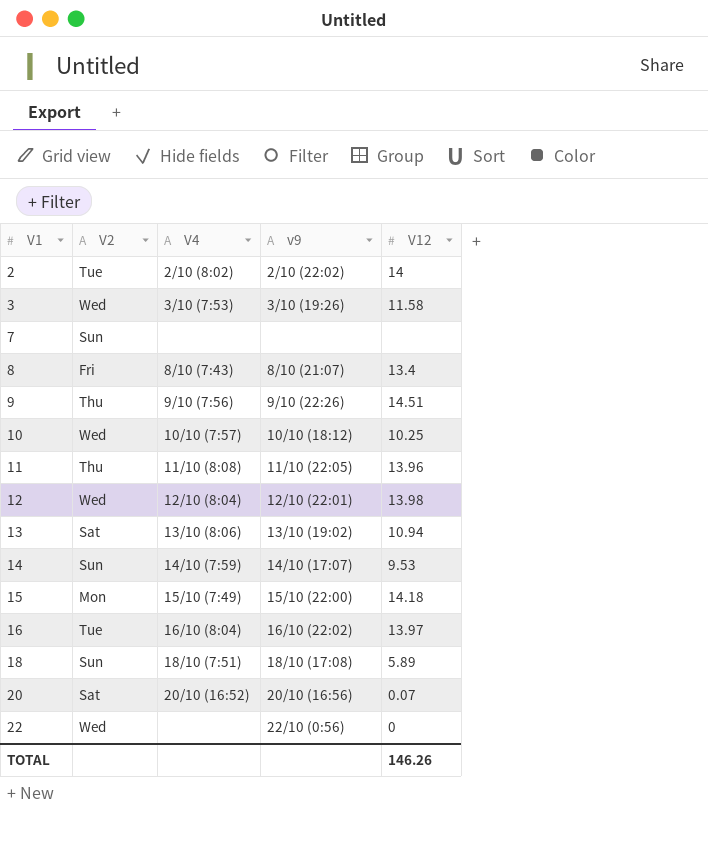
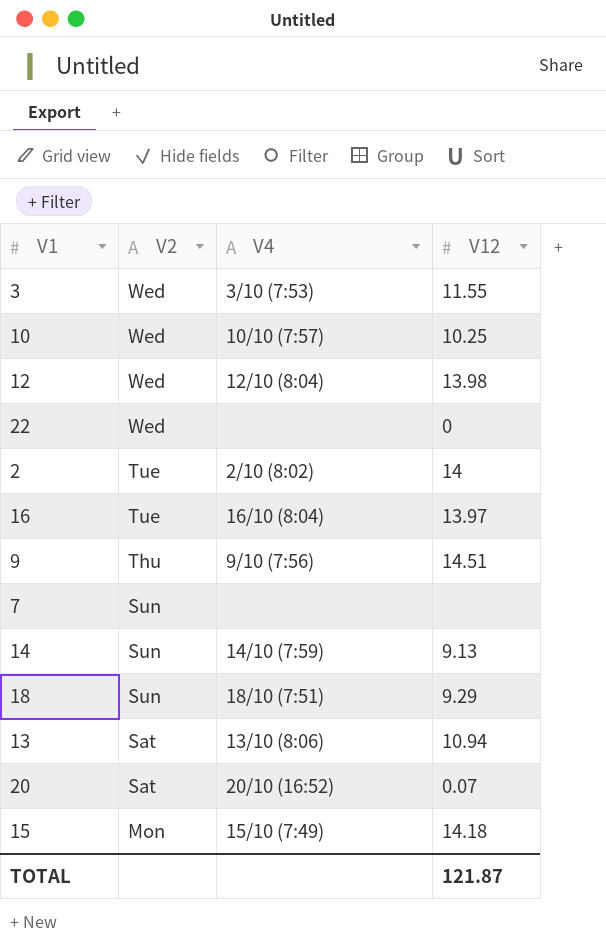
row order: V1 ascending -> V2 descending
column v9 | position: 4 -> none
row 8: Fri | 8/10 (7:43) | 8/10 (21:07) | 13.4 -> none
row 11: Thu | 11/10 (8:08) | 11/10 (22:05) | 13.96 -> none
3 | V12: 11.58 -> 11.55
14 | V12: 9.53 -> 9.13
18 | V12: 5.89 -> 9.29
TOTAL | V12: 146.26 -> 121.87

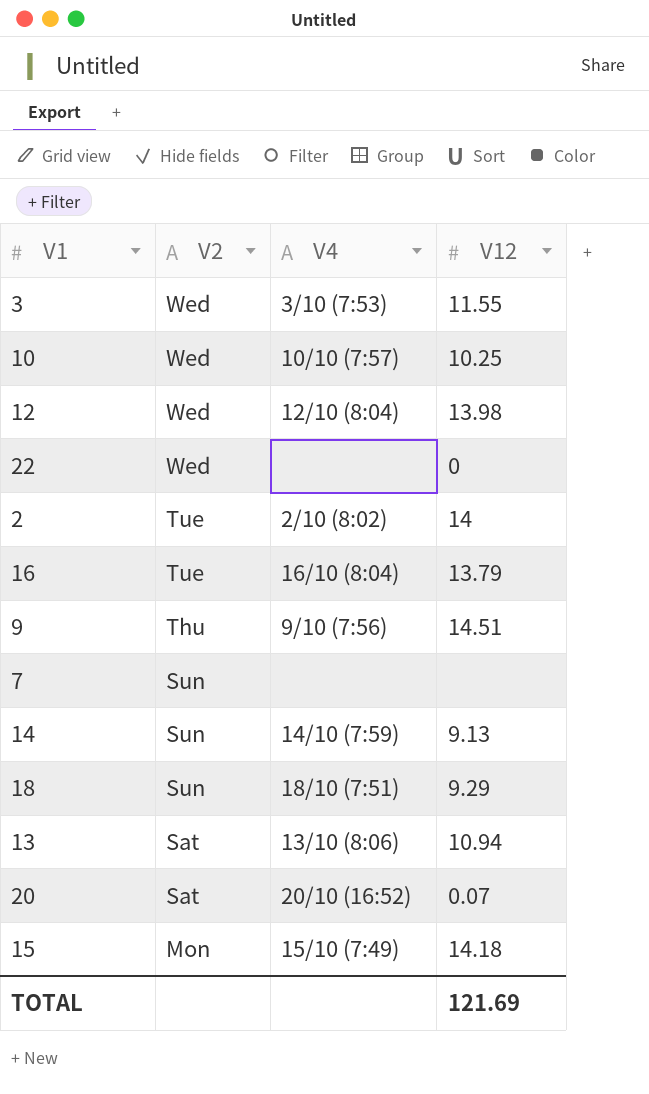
16 | V12: 13.97 -> 13.79
TOTAL | V12: 121.87 -> 121.69

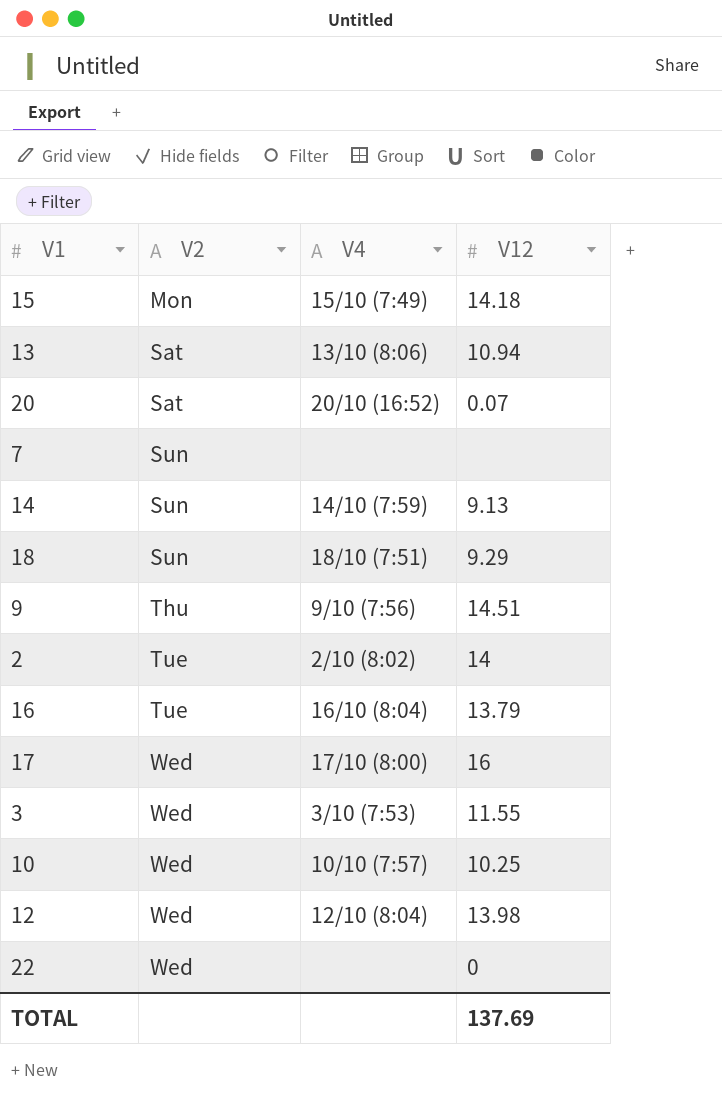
row order: V2 descending -> V2 ascending
row 17: none -> Wed | 17/10 (8:00) | 16
TOTAL | V12: 121.69 -> 137.69

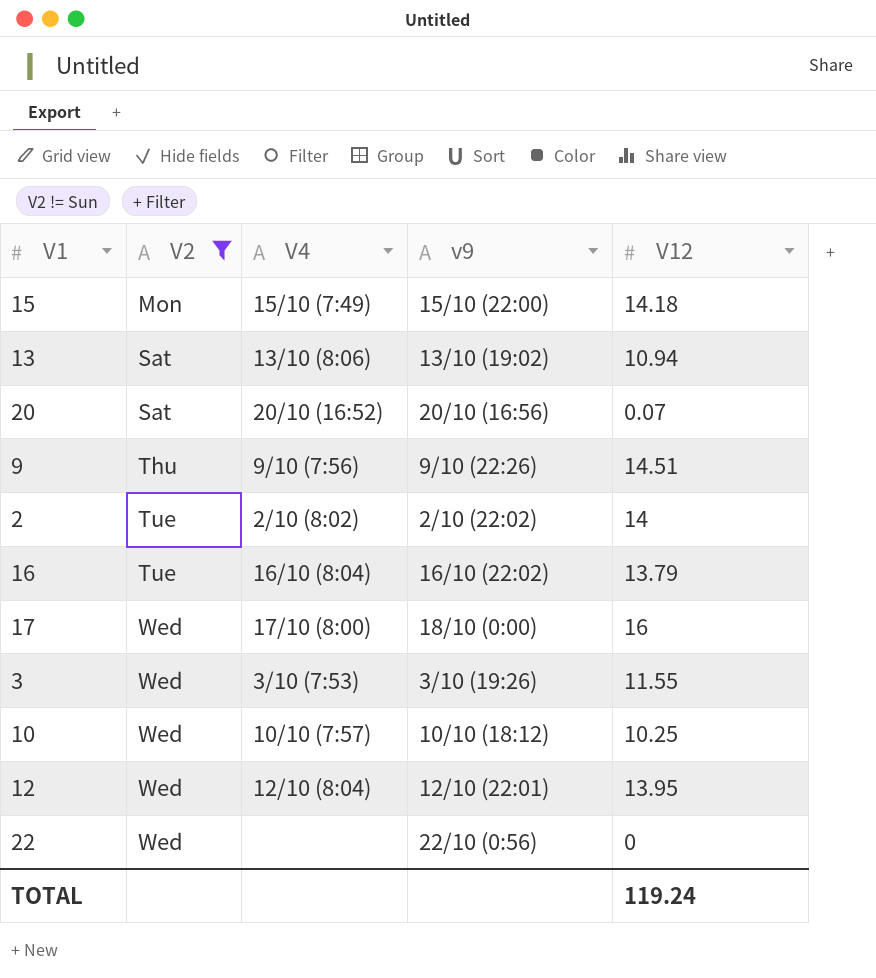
filter: none -> V2 != Sun
column v9 | position: none -> 4
12 | V12: 13.98 -> 13.95
TOTAL | V12: 137.69 -> 119.24

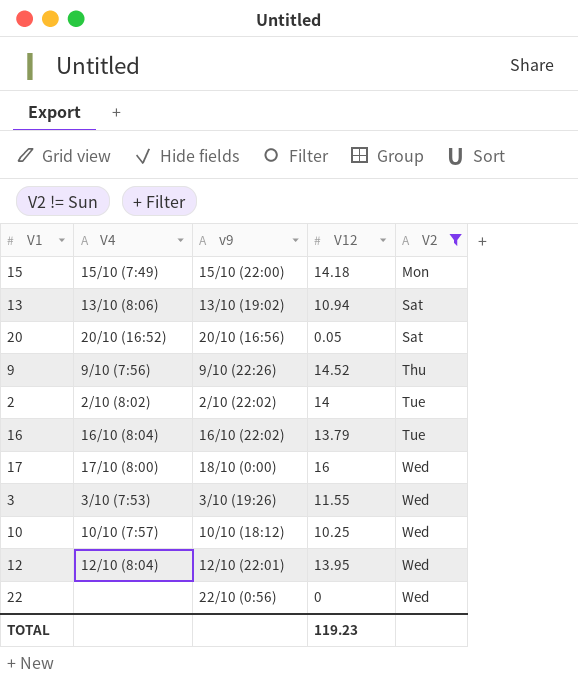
column V2 | position: 2 -> 5
20 | V12: 0.07 -> 0.05
9 | V12: 14.51 -> 14.52
TOTAL | V12: 119.24 -> 119.23

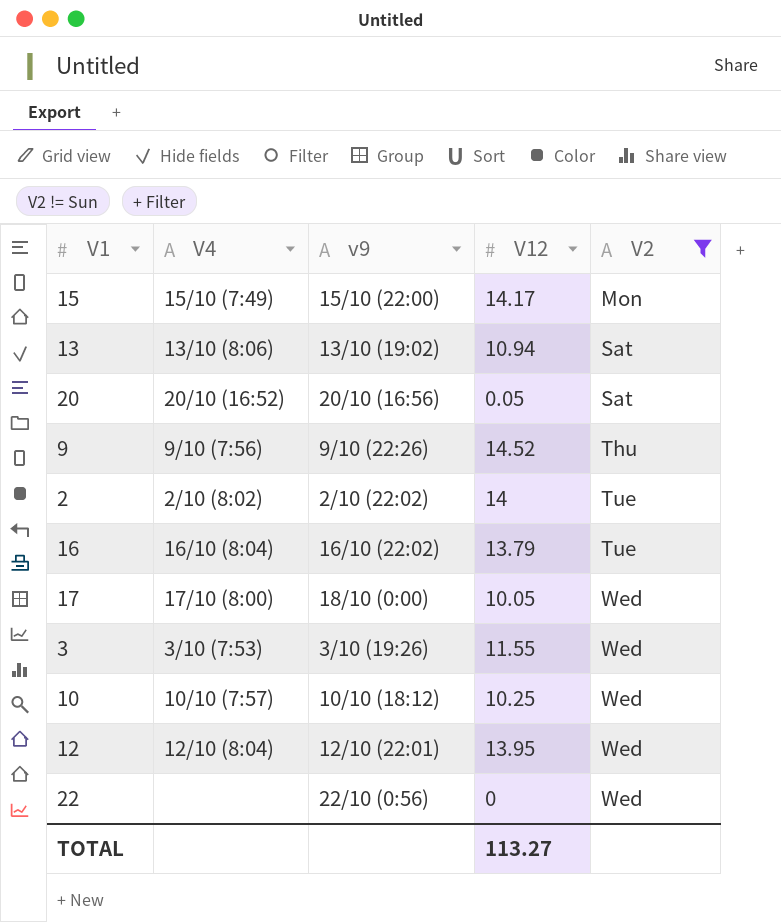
15 | V12: 14.18 -> 14.17
17 | V12: 16 -> 10.05
TOTAL | V12: 119.23 -> 113.27

